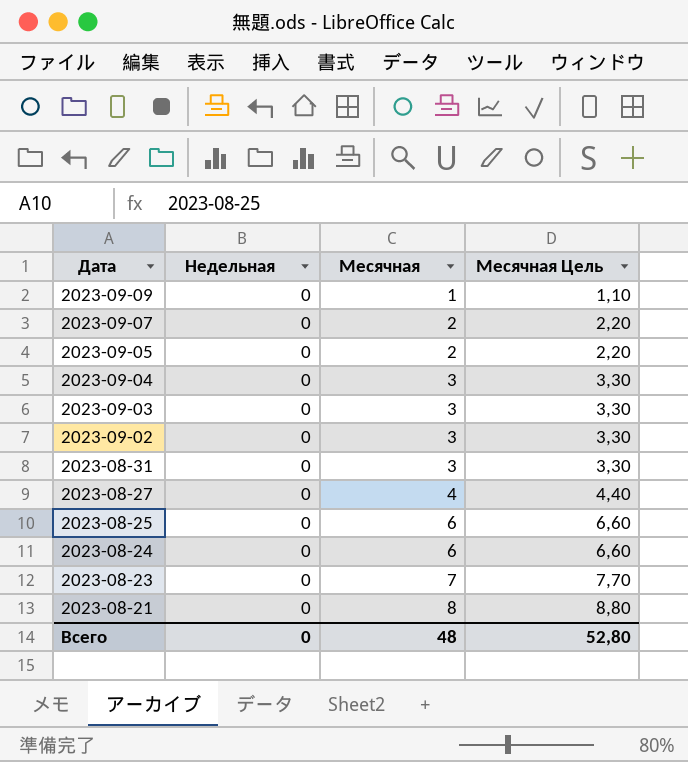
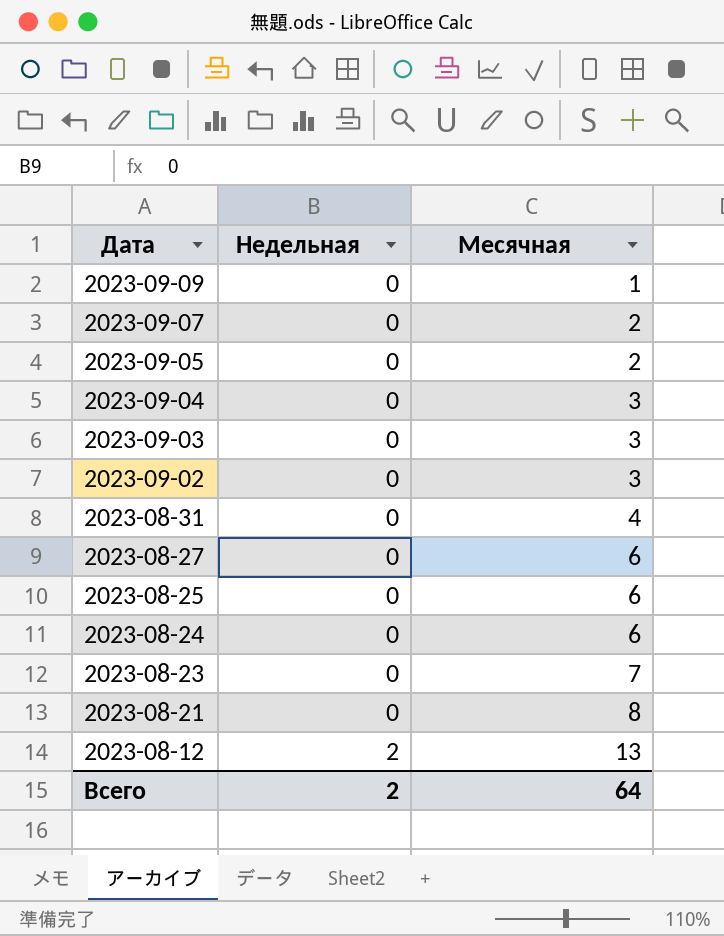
column Месячная Цель | formula: [Месячная] * 1,1 -> none
2023-08-31 | Месячная: 3 -> 4
2023-08-27 | Месячная: 4 -> 6
row 2023-08-12: none -> 2 | 13
Всего | Недельная: 0 -> 2
Всего | Месячная: 48 -> 64

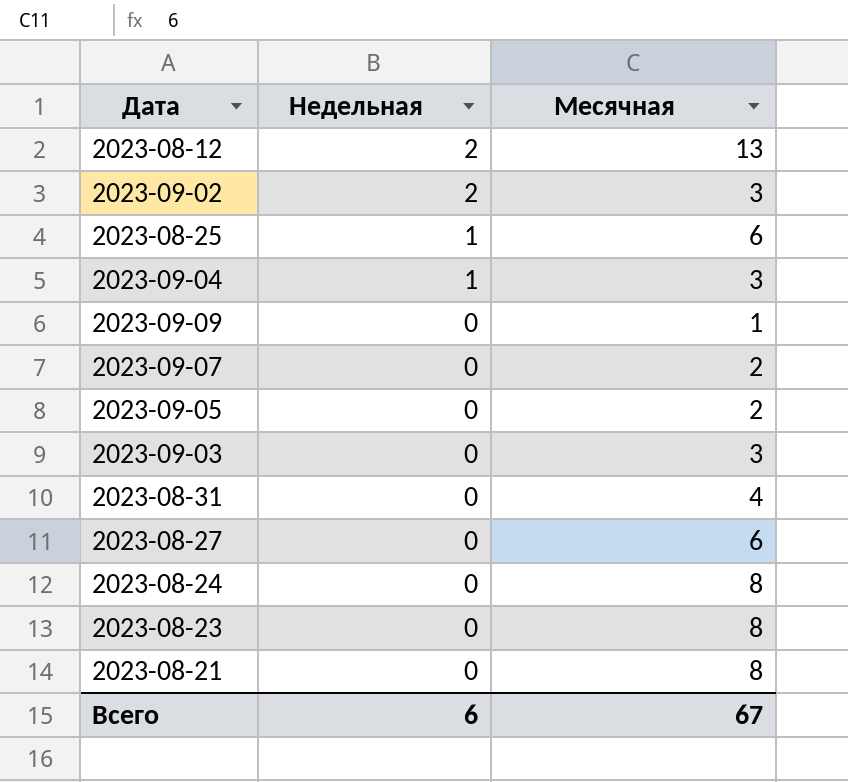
row order: Дата descending -> Недельная descending
2023-09-02 | Недельная: 0 -> 2
2023-08-25 | Недельная: 0 -> 1
2023-09-04 | Недельная: 0 -> 1
2023-08-24 | Месячная: 6 -> 8
2023-08-23 | Месячная: 7 -> 8
Всего | Недельная: 2 -> 6
Всего | Месячная: 64 -> 67

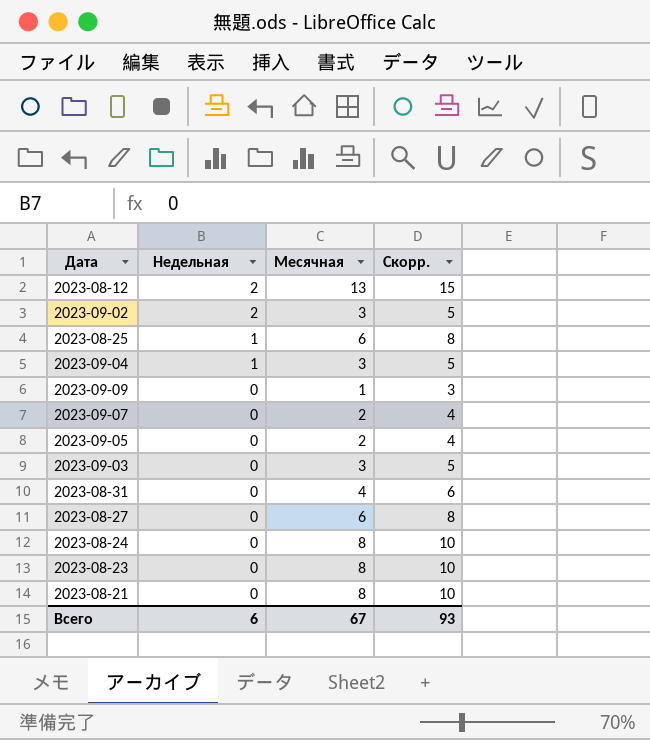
column Скорр. | formula: none -> [Месячная] + 2

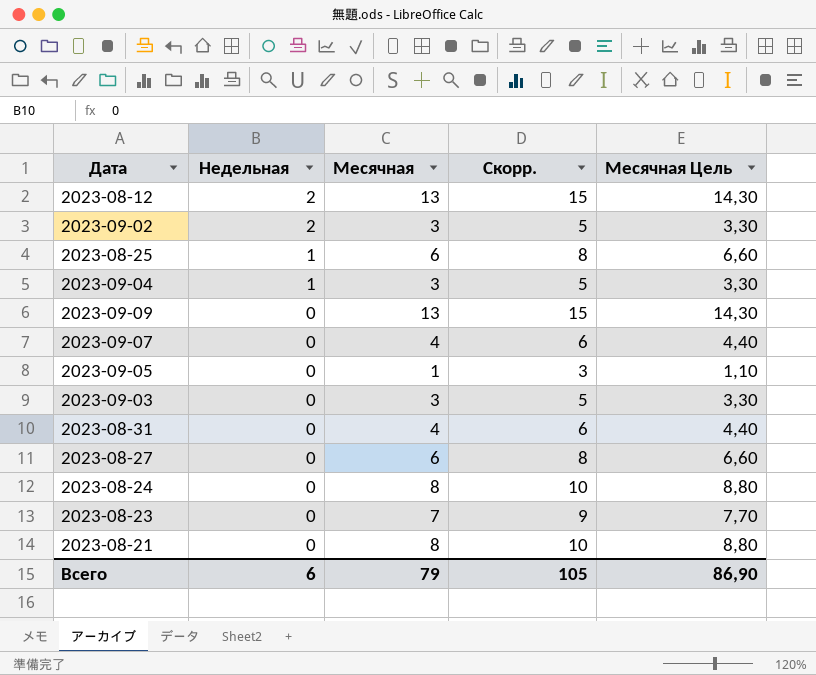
column Месячная Цель | formula: none -> [Месячная] * 1,1
2023-09-09 | Месячная: 1 -> 13
2023-09-09 | Скорр.: 3 -> 15
2023-09-07 | Месячная: 2 -> 4
2023-09-07 | Скорр.: 4 -> 6
2023-09-05 | Месячная: 2 -> 1
2023-09-05 | Скорр.: 4 -> 3
2023-08-23 | Месячная: 8 -> 7
2023-08-23 | Скорр.: 10 -> 9
Всего | Месячная: 67 -> 79
Всего | Скорр.: 93 -> 105

